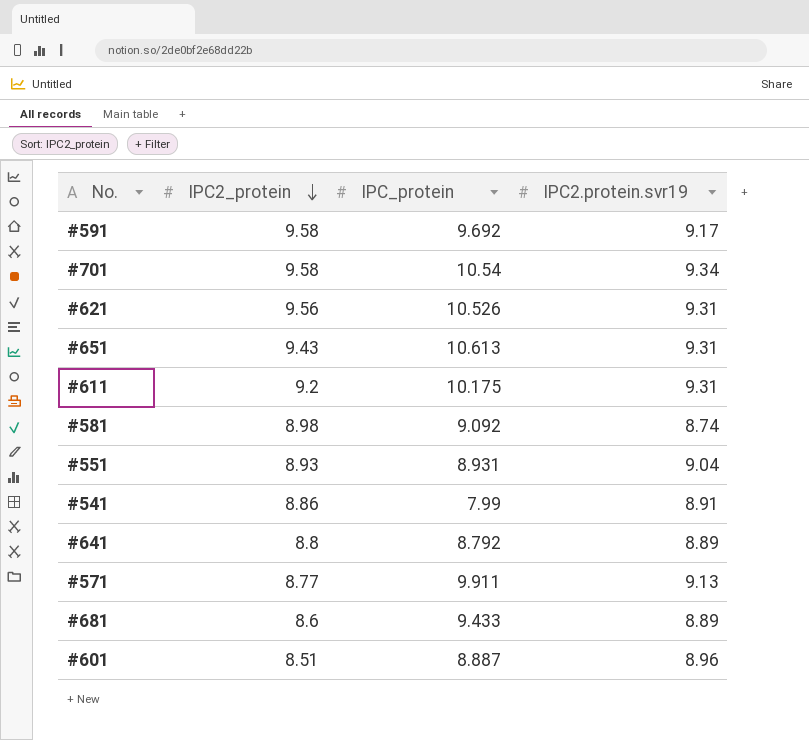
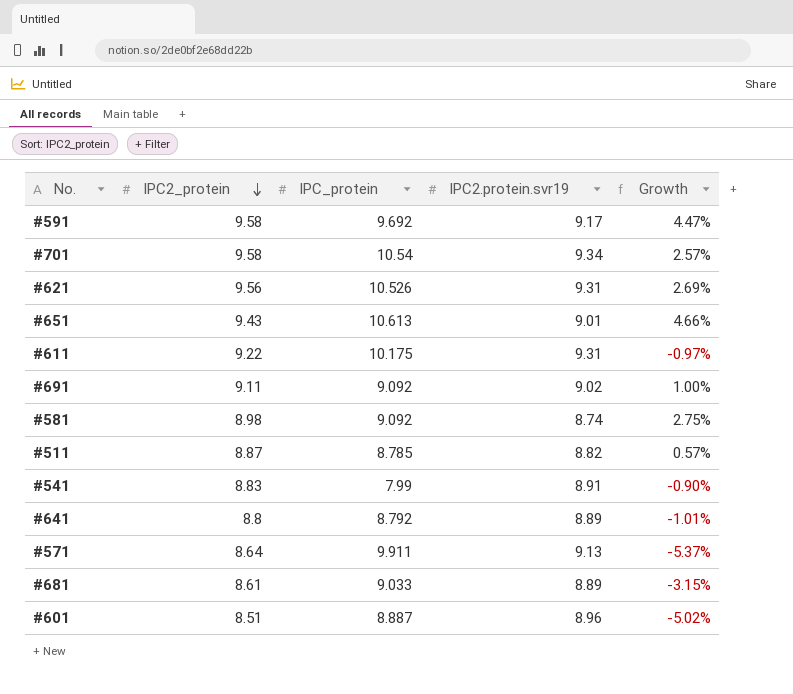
column Growth | formula: none -> ([IPC2_protein] - [IPC2.protein.svr19]) / [IPC2.protein.svr19]
row #551: 8.93 | 8.931 | 9.04 -> none
#651 | IPC2.protein.svr19: 9.31 -> 9.01
#611 | IPC2_protein: 9.2 -> 9.22
row #691: none -> 9.11 | 9.092 | 9.02 | 1.00%
row #511: none -> 8.87 | 8.785 | 8.82 | 0.57%
#541 | IPC2_protein: 8.86 -> 8.83
#571 | IPC2_protein: 8.77 -> 8.64
#681 | IPC2_protein: 8.6 -> 8.61
#681 | IPC_protein: 9.433 -> 9.033

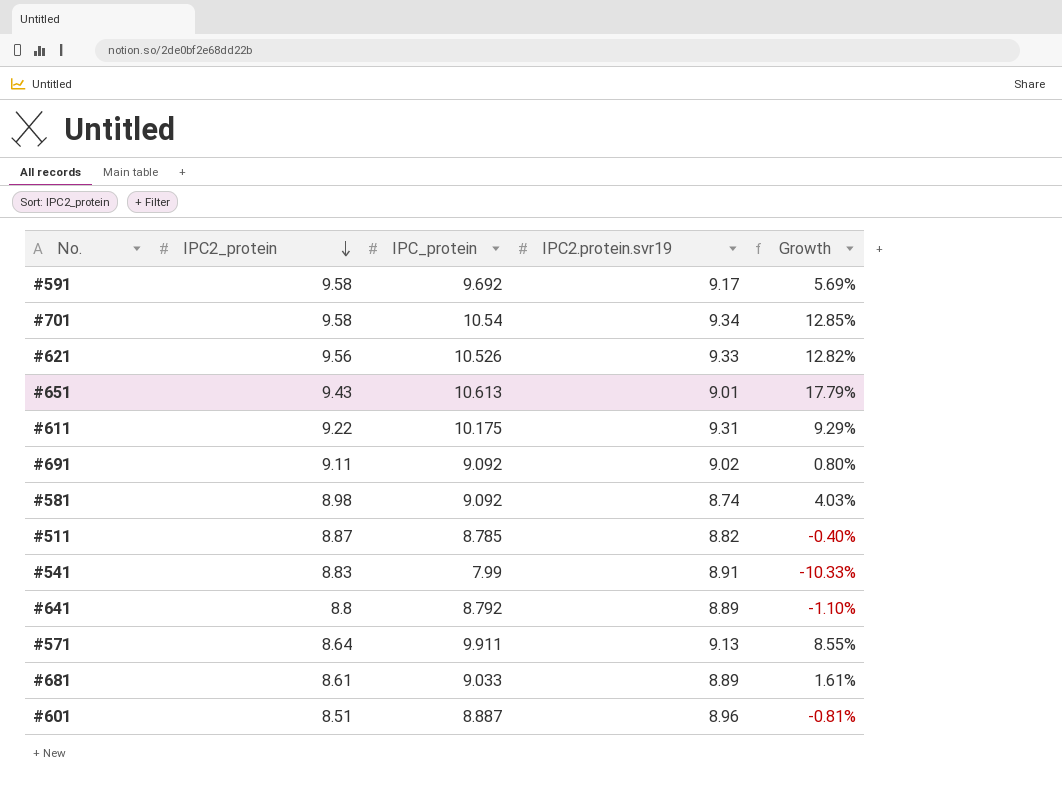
column Growth | formula: ([IPC2_protein] - [IPC2.protein.svr19]) / [IPC2.protein.svr19] -> ([IPC_protein] - [IPC2.protein.svr19]) / [IPC2.protein.svr19]
#621 | IPC2.protein.svr19: 9.31 -> 9.33

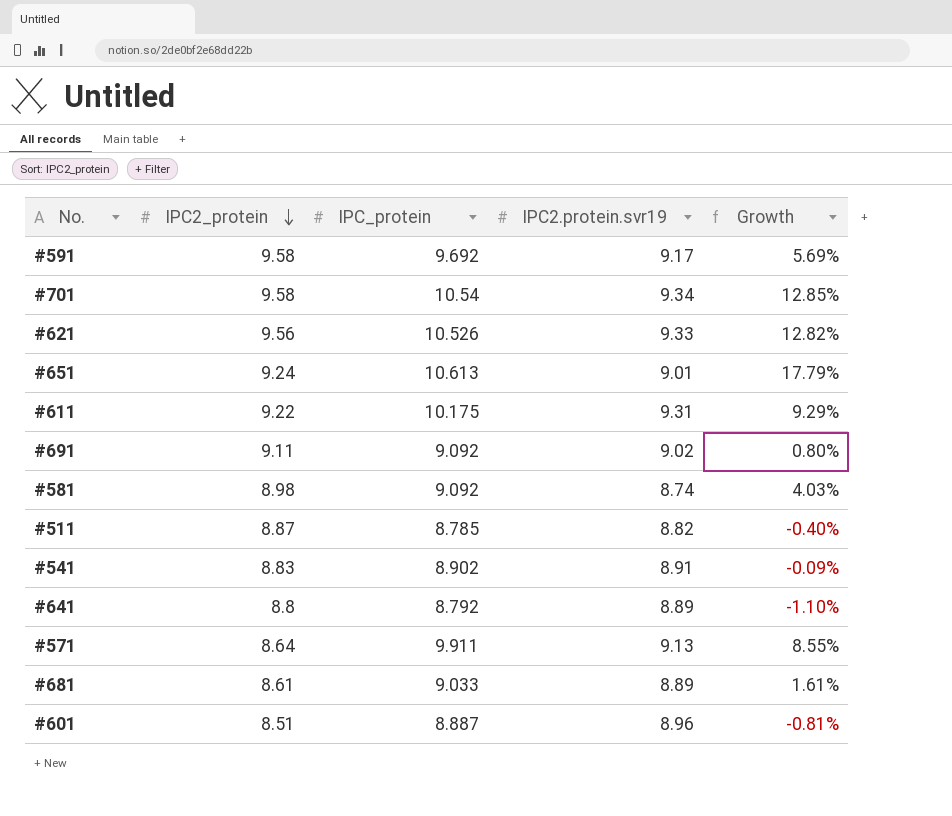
#651 | IPC2_protein: 9.43 -> 9.24
#541 | IPC_protein: 7.99 -> 8.902
#541 | Growth: -10.33% -> -0.09%

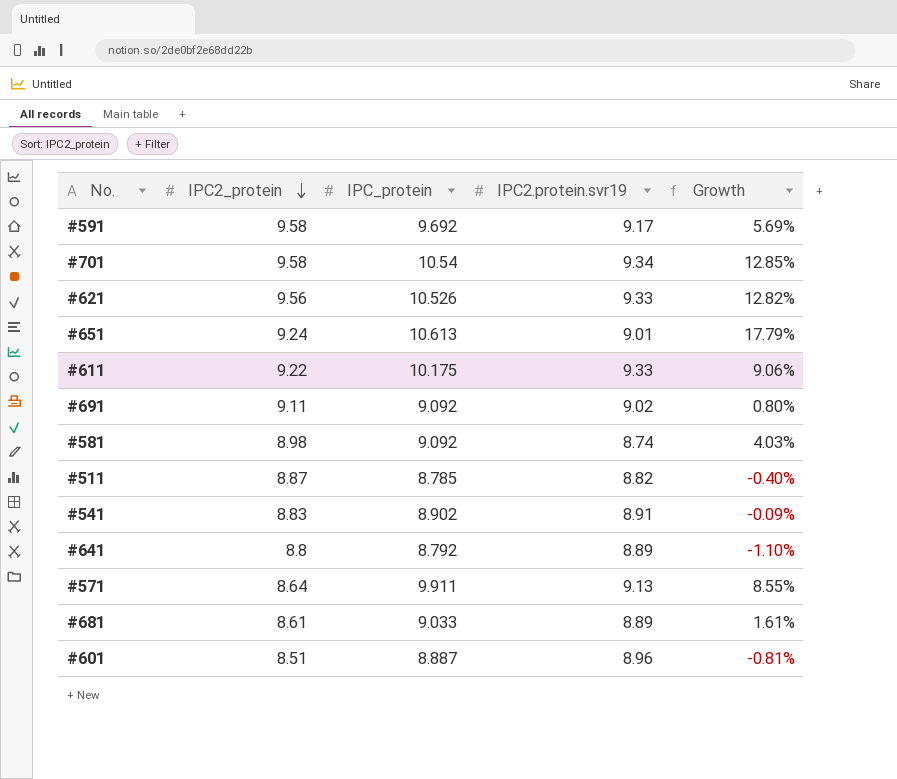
#611 | IPC2.protein.svr19: 9.31 -> 9.33
#611 | Growth: 9.29% -> 9.06%

